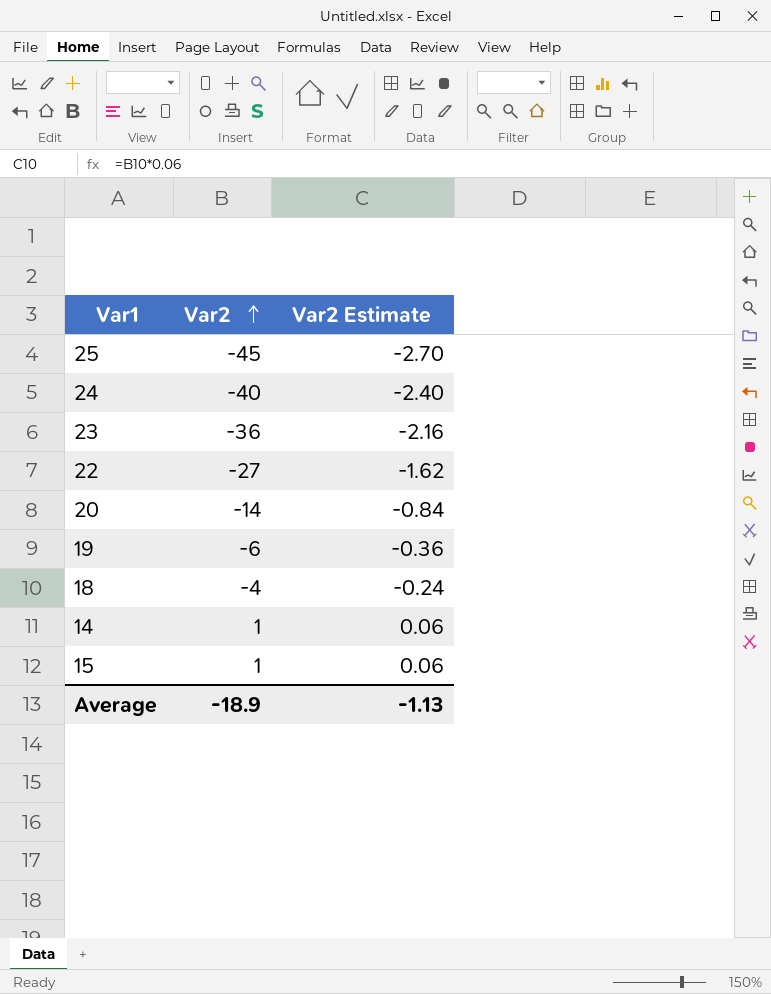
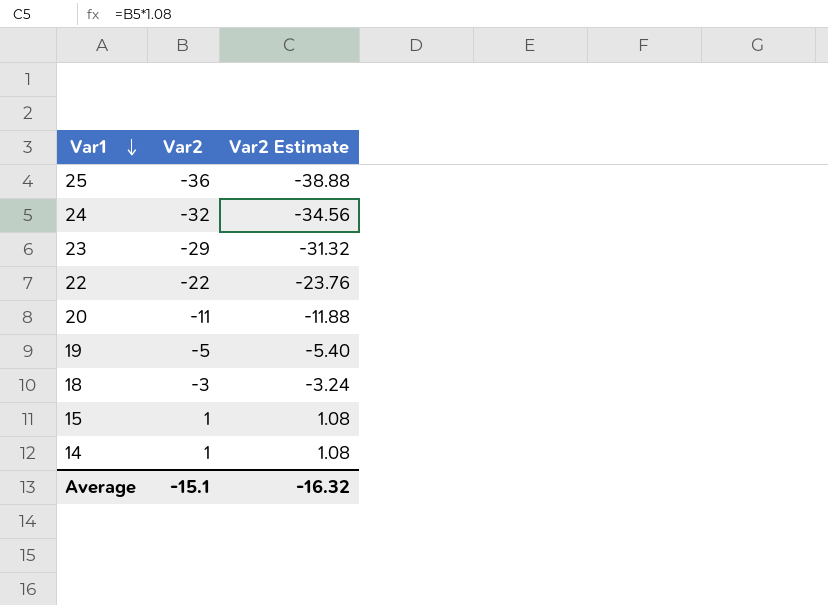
row order: Var2 ascending -> Var1 descending
column Var2 Estimate | formula: [Var2] * 0.06 -> [Var2] * 1.08
25 | Var2: -45 -> -36
24 | Var2: -40 -> -32
23 | Var2: -36 -> -29
22 | Var2: -27 -> -22
20 | Var2: -14 -> -11
19 | Var2: -6 -> -5
18 | Var2: -4 -> -3
Average | Var2: -18.9 -> -15.1
Average | Var2 Estimate: -1.13 -> -16.32

